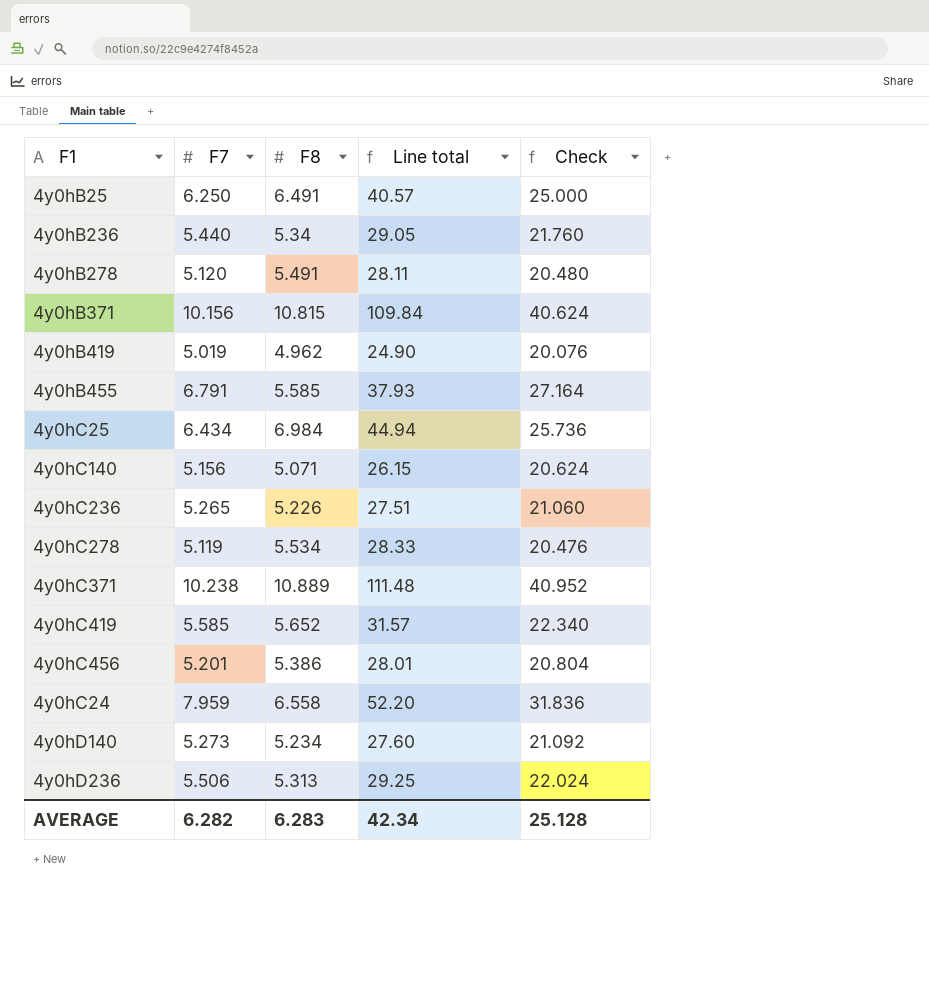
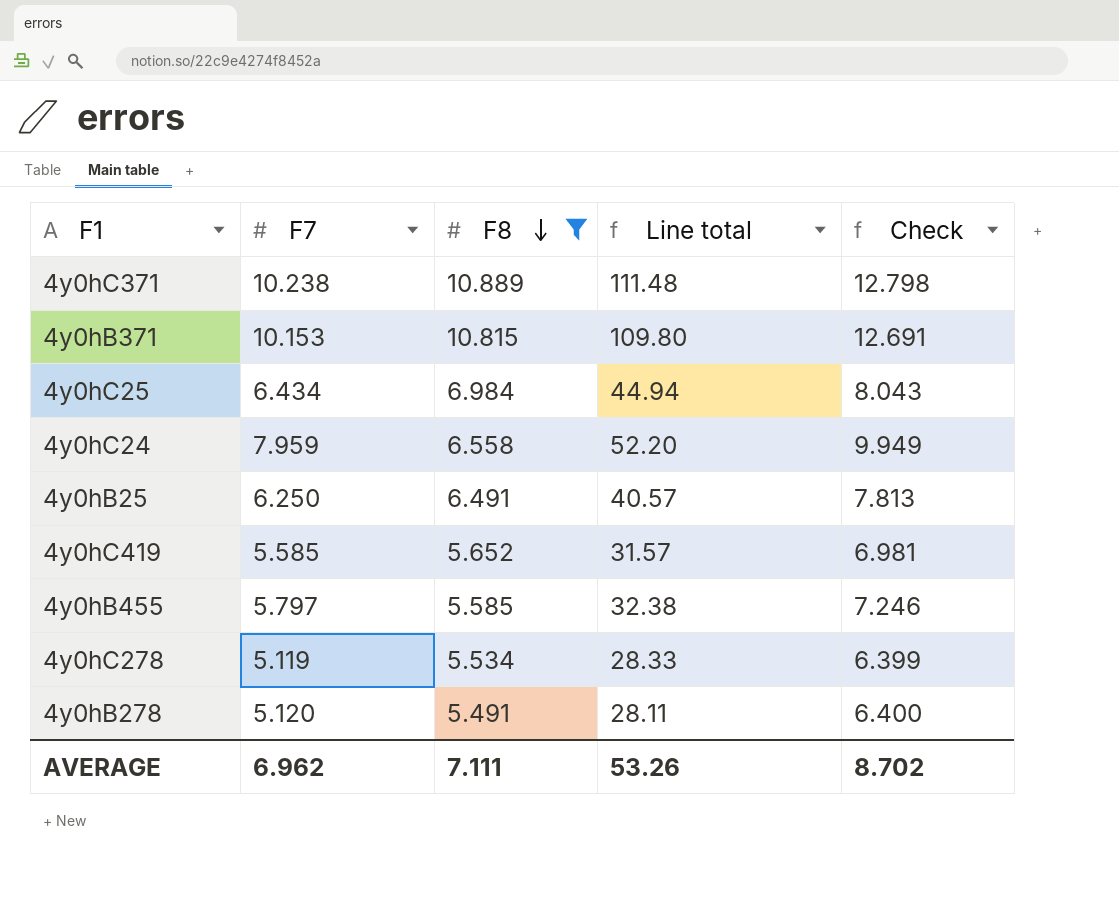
filter: none -> F8 >= 5.491
row order: none -> F8 descending
column Check | formula: [F7] * 4 -> [F7] * 1.25
4y0hB371 | F7: 10.156 -> 10.153
4y0hB371 | Line total: 109.84 -> 109.80
4y0hB455 | F7: 6.791 -> 5.797
4y0hB455 | Line total: 37.93 -> 32.38
AVERAGE | F7: 6.282 -> 6.962
AVERAGE | F8: 6.283 -> 7.111
AVERAGE | Line total: 42.34 -> 53.26
AVERAGE | Check: 25.128 -> 8.702

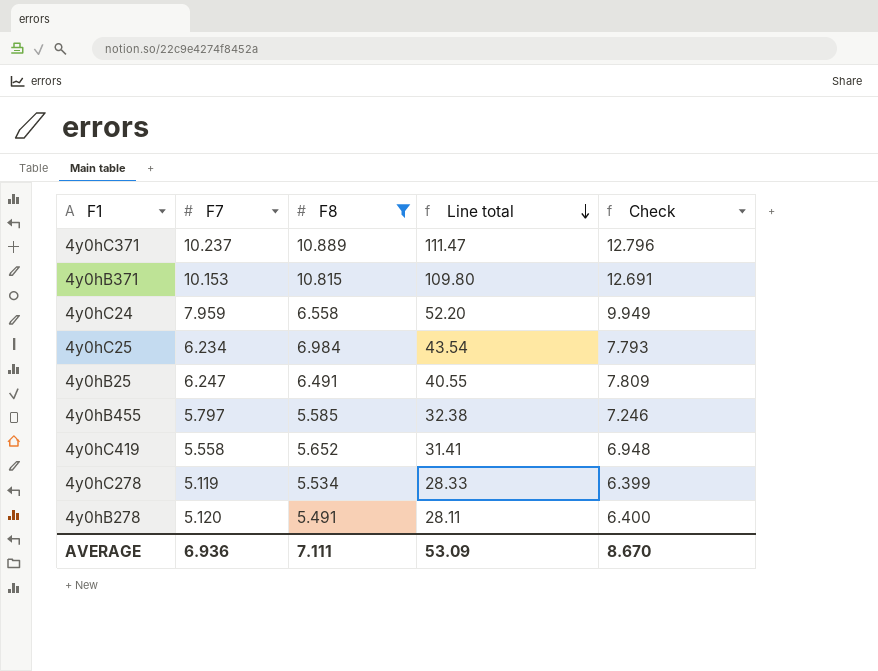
row order: F8 descending -> Line total descending
4y0hC371 | F7: 10.238 -> 10.237
4y0hC371 | Line total: 111.48 -> 111.47
4y0hC371 | Check: 12.798 -> 12.796
4y0hC25 | F7: 6.434 -> 6.234
4y0hC25 | Line total: 44.94 -> 43.54
4y0hC25 | Check: 8.043 -> 7.793
4y0hB25 | F7: 6.250 -> 6.247
4y0hB25 | Line total: 40.57 -> 40.55
4y0hB25 | Check: 7.813 -> 7.809
4y0hC419 | F7: 5.585 -> 5.558
4y0hC419 | Line total: 31.57 -> 31.41
4y0hC419 | Check: 6.981 -> 6.948
AVERAGE | F7: 6.962 -> 6.936
AVERAGE | Line total: 53.26 -> 53.09
AVERAGE | Check: 8.702 -> 8.670

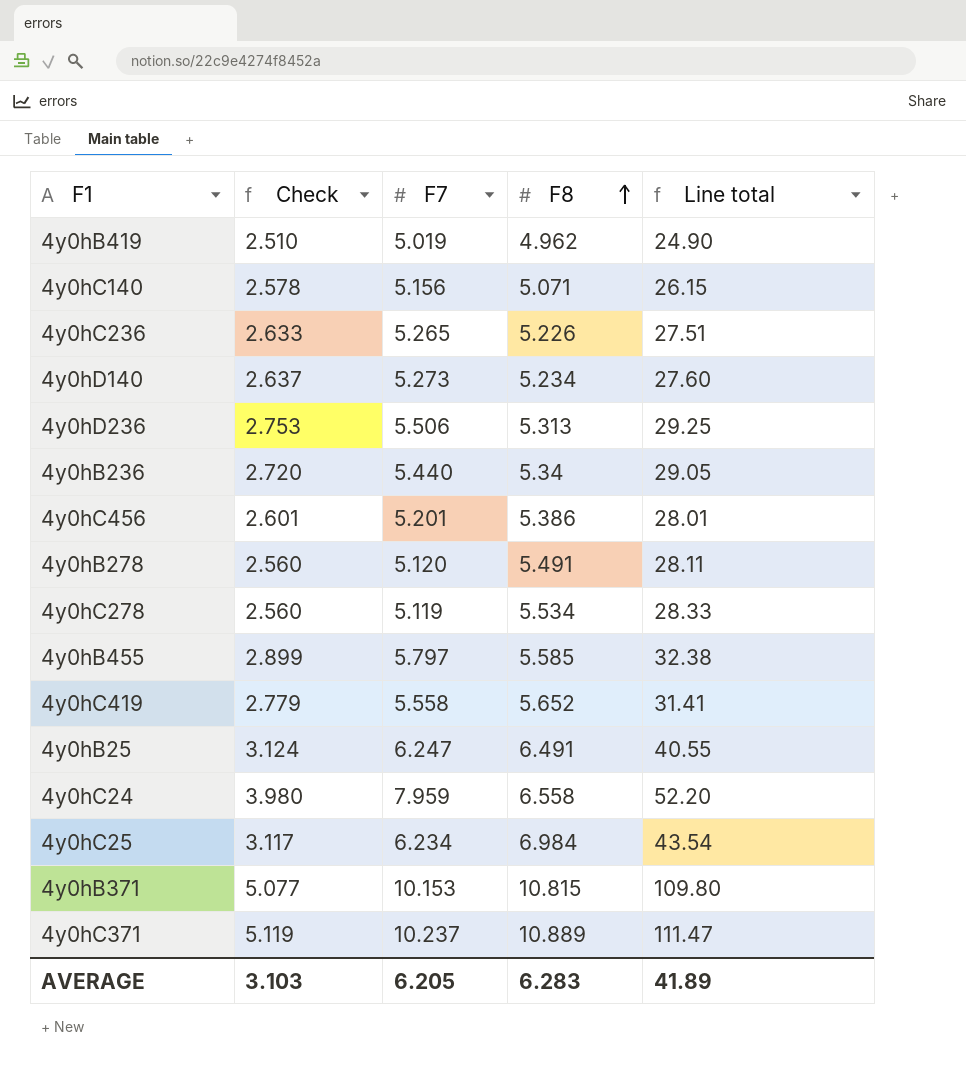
filter: F8 >= 5.491 -> none
row order: Line total descending -> F8 ascending
column Check | formula: [F7] * 1.25 -> [F7] * 0.5
column Check | position: 5 -> 2
AVERAGE | Check: 8.670 -> 3.103
AVERAGE | F7: 6.936 -> 6.205
AVERAGE | F8: 7.111 -> 6.283
AVERAGE | Line total: 53.09 -> 41.89

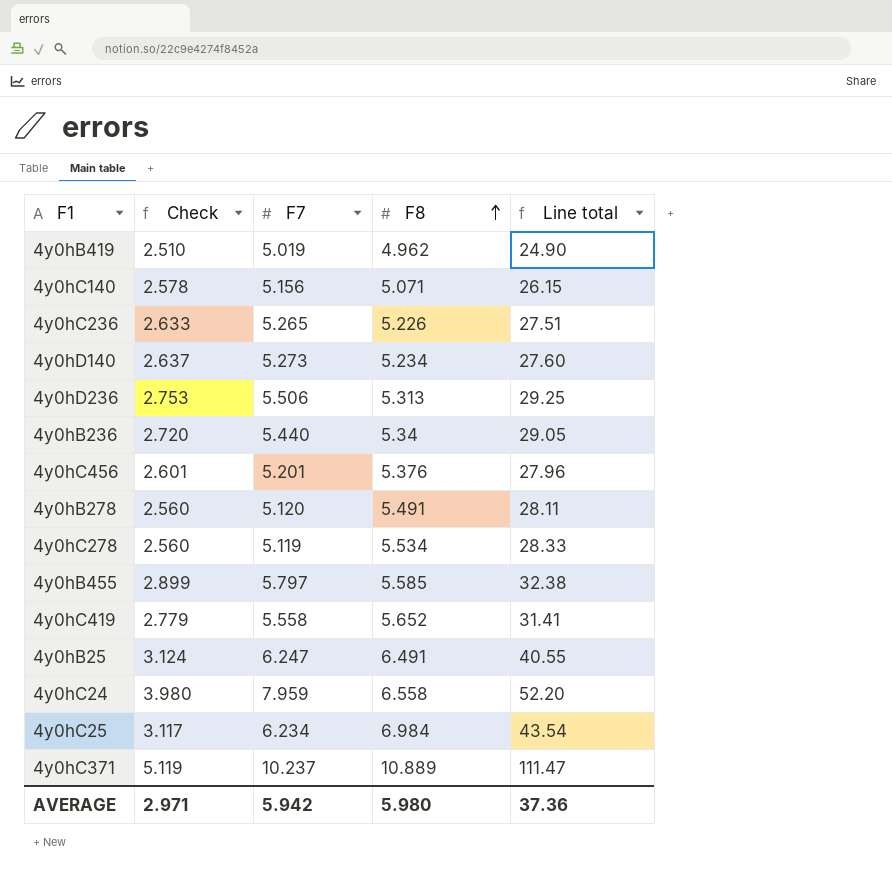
row 4y0hB371: 5.077 | 10.153 | 10.815 | 109.80 -> none
4y0hC456 | F8: 5.386 -> 5.376
4y0hC456 | Line total: 28.01 -> 27.96
AVERAGE | Check: 3.103 -> 2.971
AVERAGE | F7: 6.205 -> 5.942
AVERAGE | F8: 6.283 -> 5.980
AVERAGE | Line total: 41.89 -> 37.36

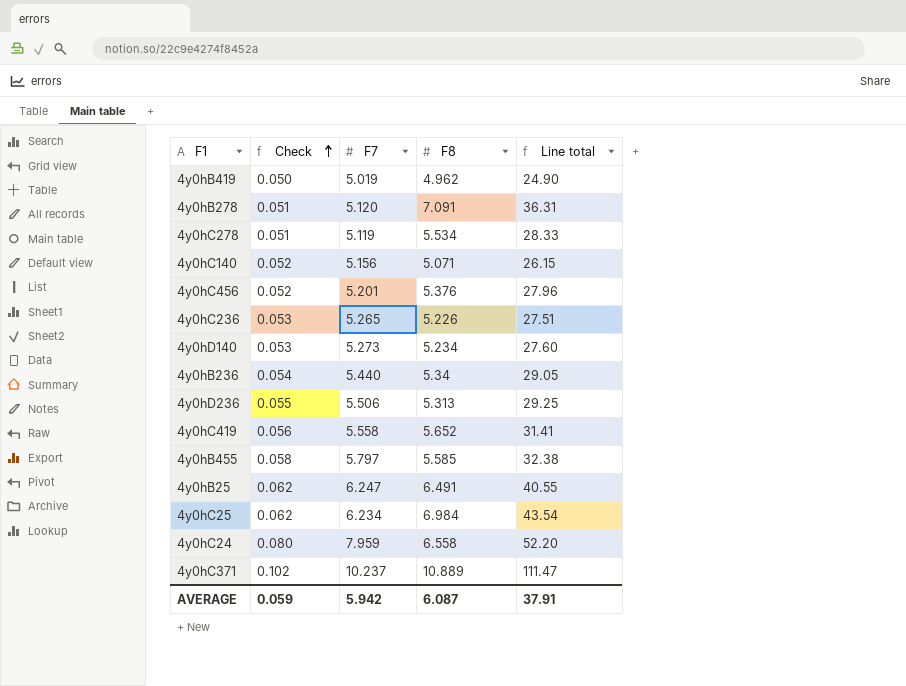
row order: F8 ascending -> Check ascending
column Check | formula: [F7] * 0.5 -> [F7] * 0.01
4y0hB278 | F8: 5.491 -> 7.091
4y0hB278 | Line total: 28.11 -> 36.31
AVERAGE | Check: 2.971 -> 0.059
AVERAGE | F8: 5.980 -> 6.087
AVERAGE | Line total: 37.36 -> 37.91

